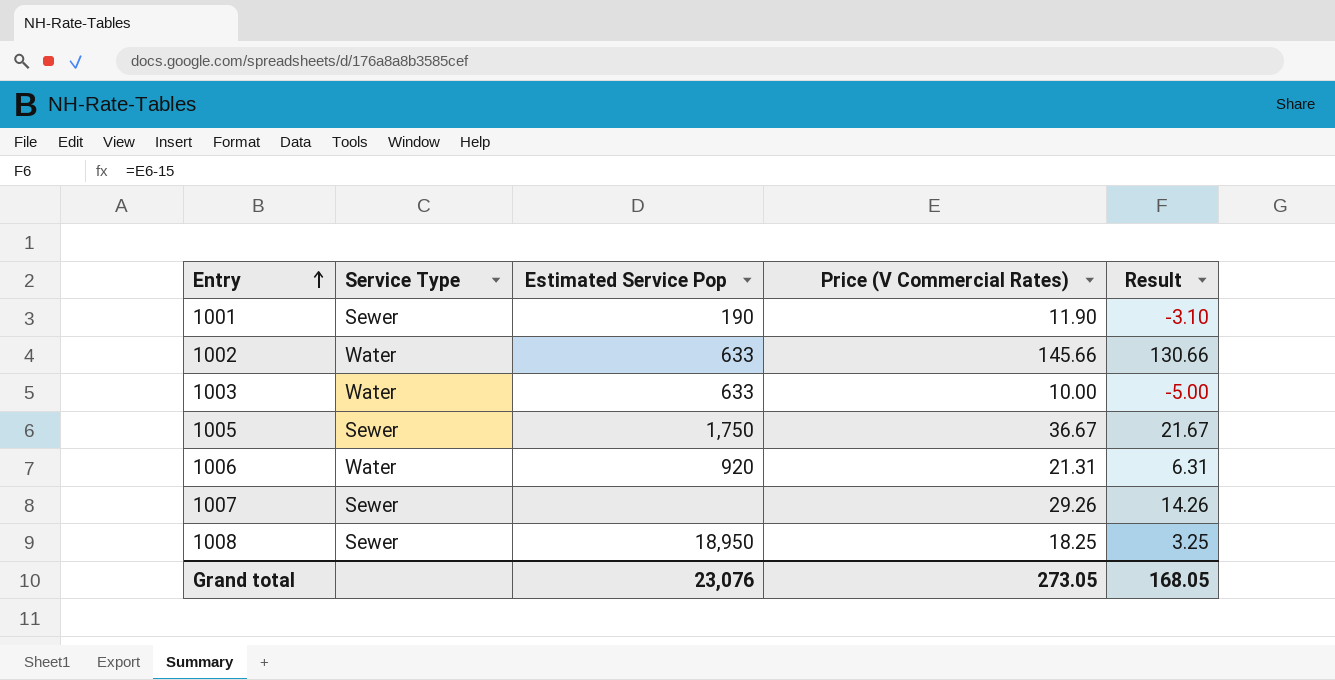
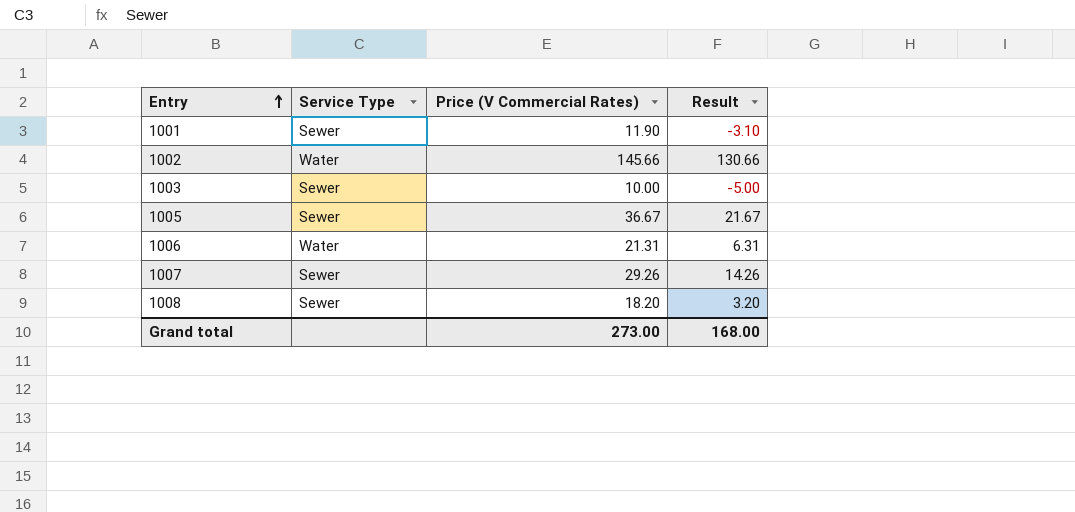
column Estimated Service Pop | position: 3 -> none
1003 | Service Type: Water -> Sewer
1008 | Price (V Commercial Rates): 18.25 -> 18.20
1008 | Result: 3.25 -> 3.20
Grand total | Price (V Commercial Rates): 273.05 -> 273.00
Grand total | Result: 168.05 -> 168.00

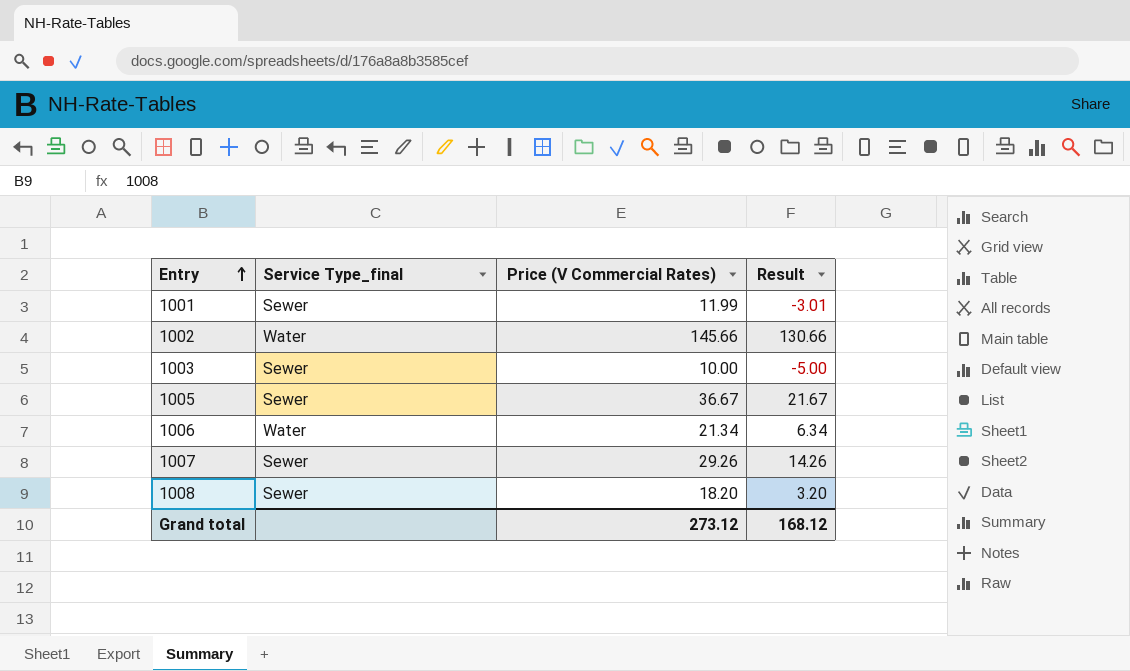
column name: Service Type -> Service Type_final
1001 | Price (V Commercial Rates): 11.90 -> 11.99
1001 | Result: -3.10 -> -3.01
1006 | Price (V Commercial Rates): 21.31 -> 21.34
1006 | Result: 6.31 -> 6.34
Grand total | Price (V Commercial Rates): 273.00 -> 273.12
Grand total | Result: 168.00 -> 168.12

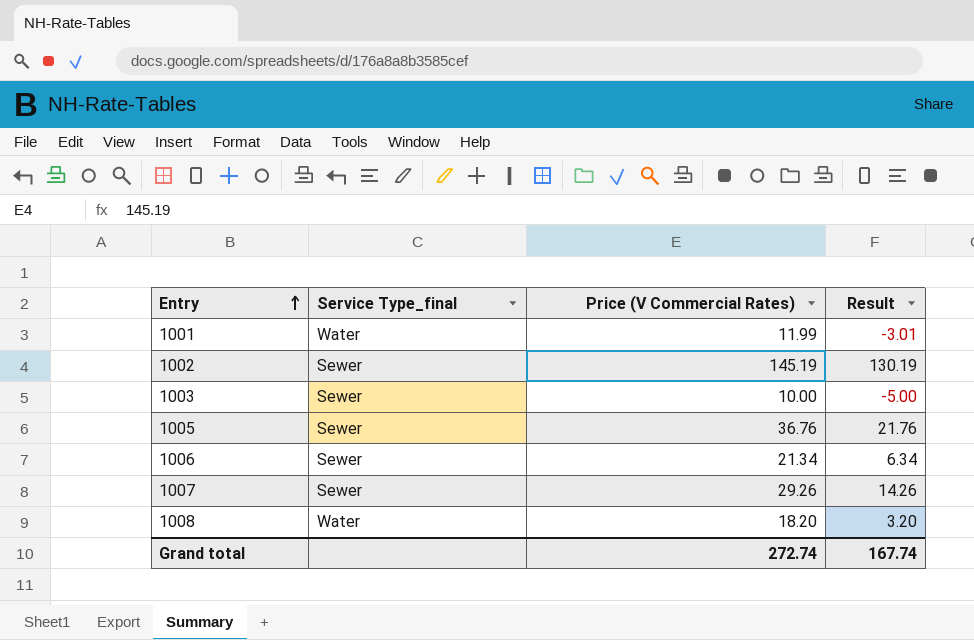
1001 | Service Type_final: Sewer -> Water
1002 | Service Type_final: Water -> Sewer
1002 | Price (V Commercial Rates): 145.66 -> 145.19
1002 | Result: 130.66 -> 130.19
1005 | Price (V Commercial Rates): 36.67 -> 36.76
1005 | Result: 21.67 -> 21.76
1006 | Service Type_final: Water -> Sewer
1008 | Service Type_final: Sewer -> Water
Grand total | Price (V Commercial Rates): 273.12 -> 272.74
Grand total | Result: 168.12 -> 167.74

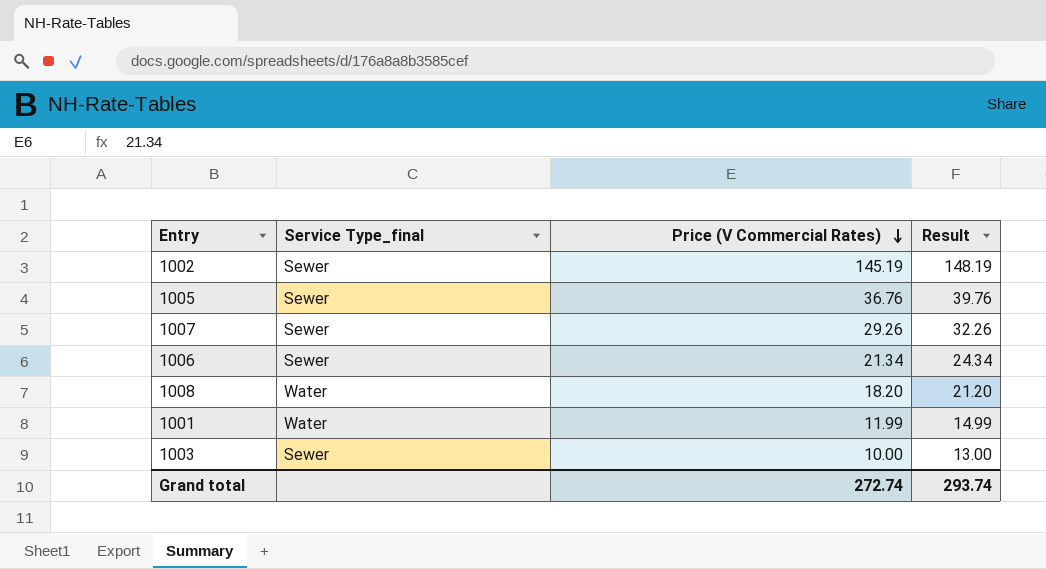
row order: Entry ascending -> Price (V Commercial Rates) descending
column Result | formula: [Price (V Commercial Rates)] - 15 -> [Price (V Commercial Rates)] + 3
Grand total | Result: 167.74 -> 293.74

